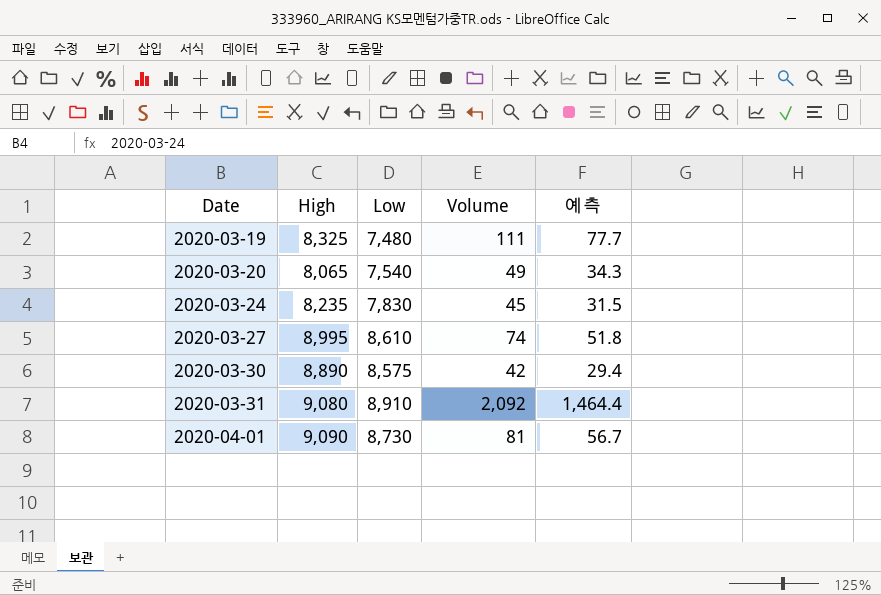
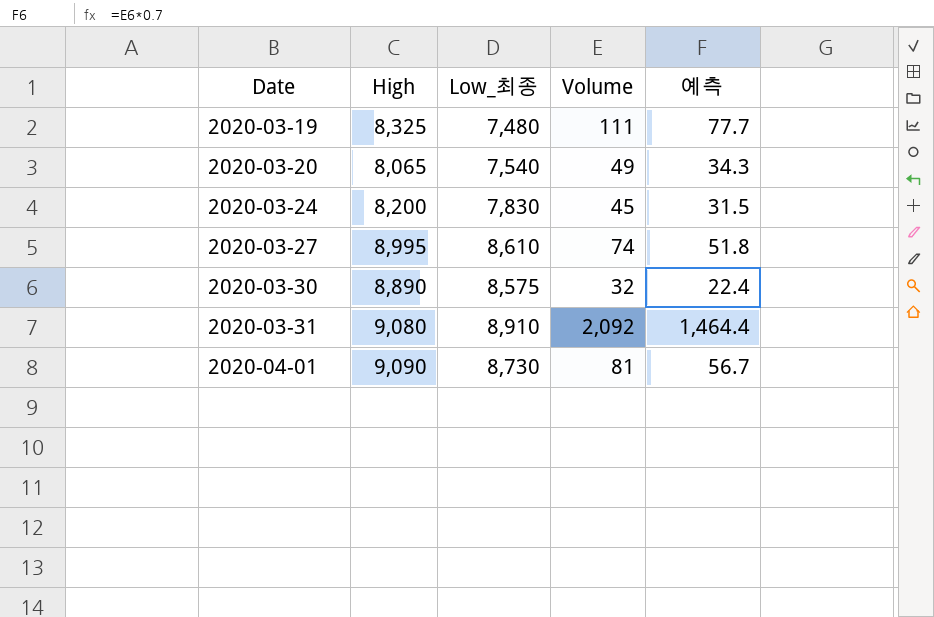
column name: Low -> Low_최종
2020-03-24 | High: 8,235 -> 8,200
2020-03-30 | Volume: 42 -> 32
2020-03-30 | 예측: 29.4 -> 22.4

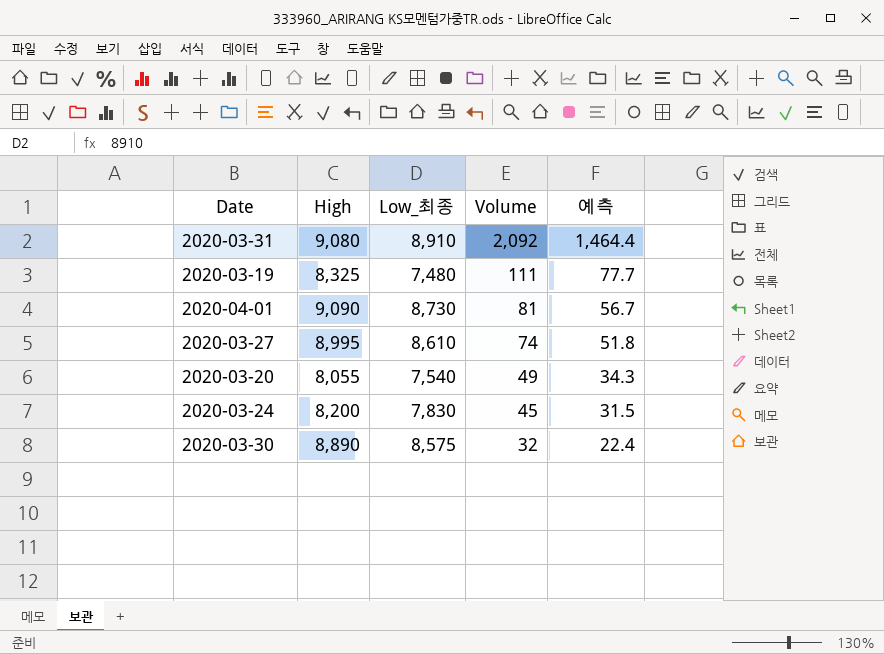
row order: Date ascending -> Volume descending
2020-03-20 | High: 8,065 -> 8,055

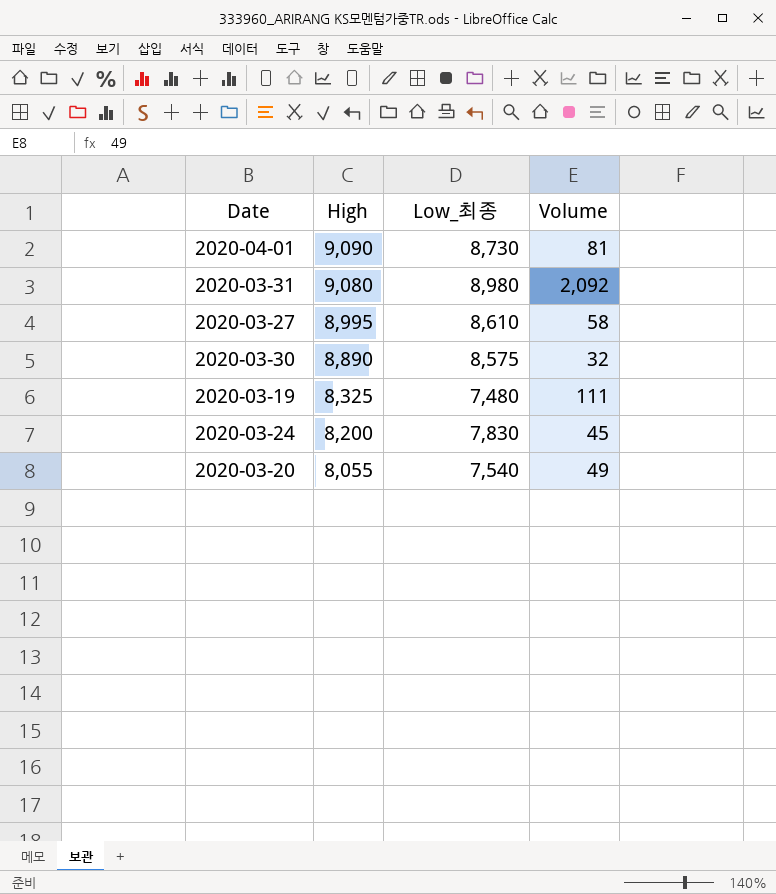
row order: Volume descending -> High descending
column 예측 | formula: [Volume] * 0.7 -> none
2020-03-31 | Low_최종: 8,910 -> 8,980
2020-03-27 | Volume: 74 -> 58

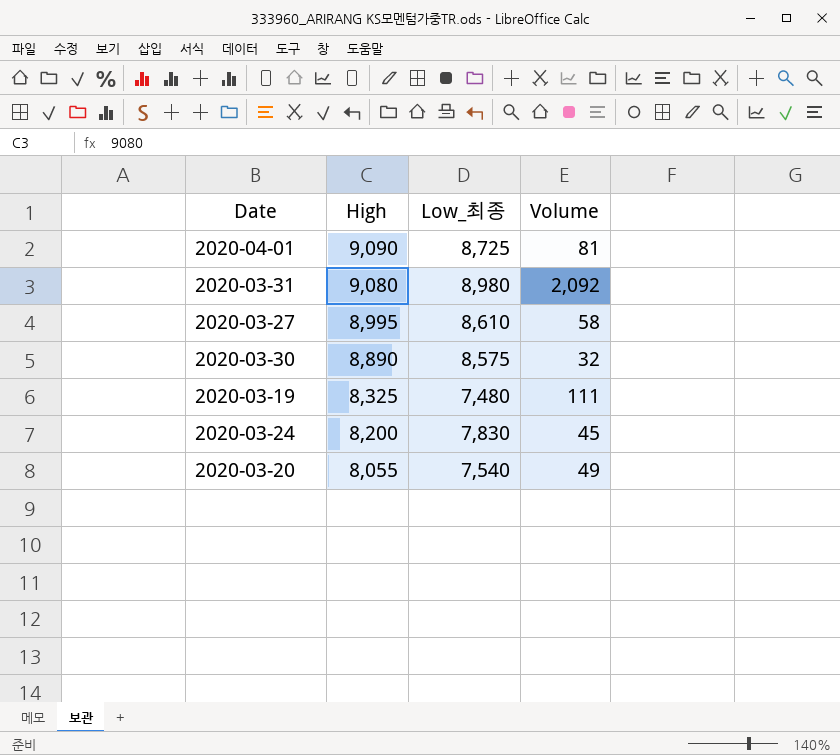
2020-04-01 | Low_최종: 8,730 -> 8,725

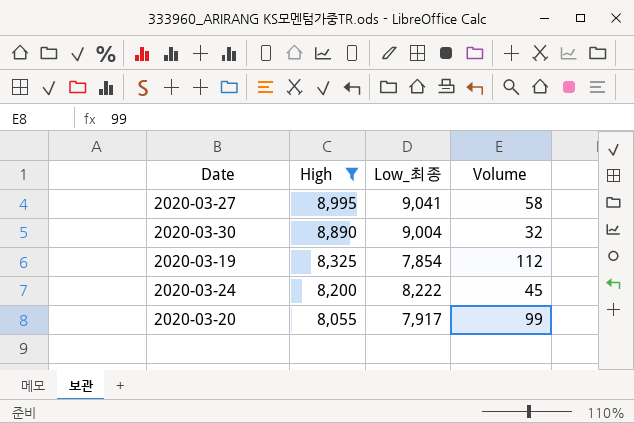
filter: none -> High <= 8,995
2020-03-27 | Low_최종: 8,610 -> 9,041
2020-03-30 | Low_최종: 8,575 -> 9,004
2020-03-19 | Low_최종: 7,480 -> 7,854
2020-03-19 | Volume: 111 -> 112
2020-03-24 | Low_최종: 7,830 -> 8,222
2020-03-20 | Low_최종: 7,540 -> 7,917
2020-03-20 | Volume: 49 -> 99

